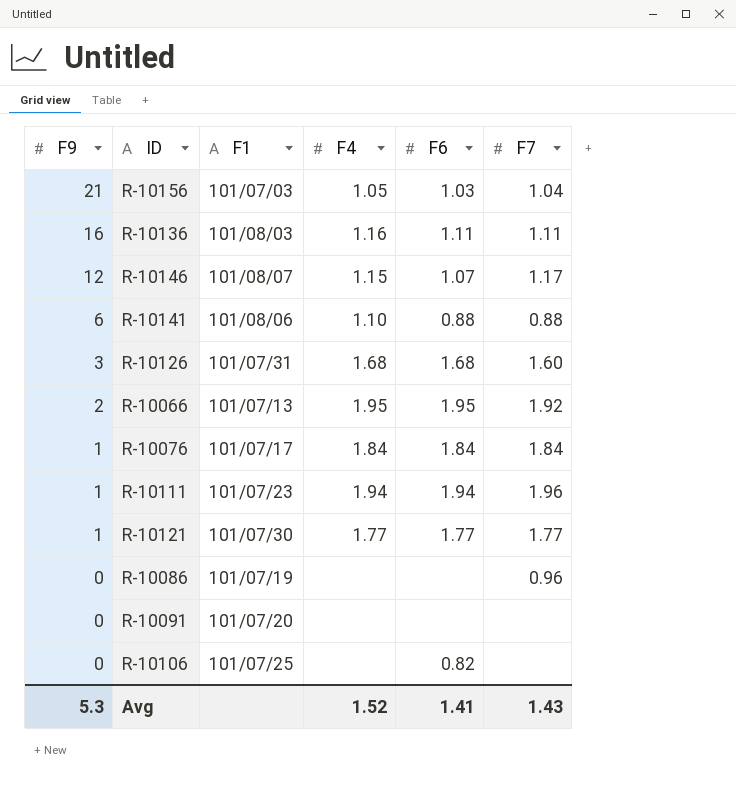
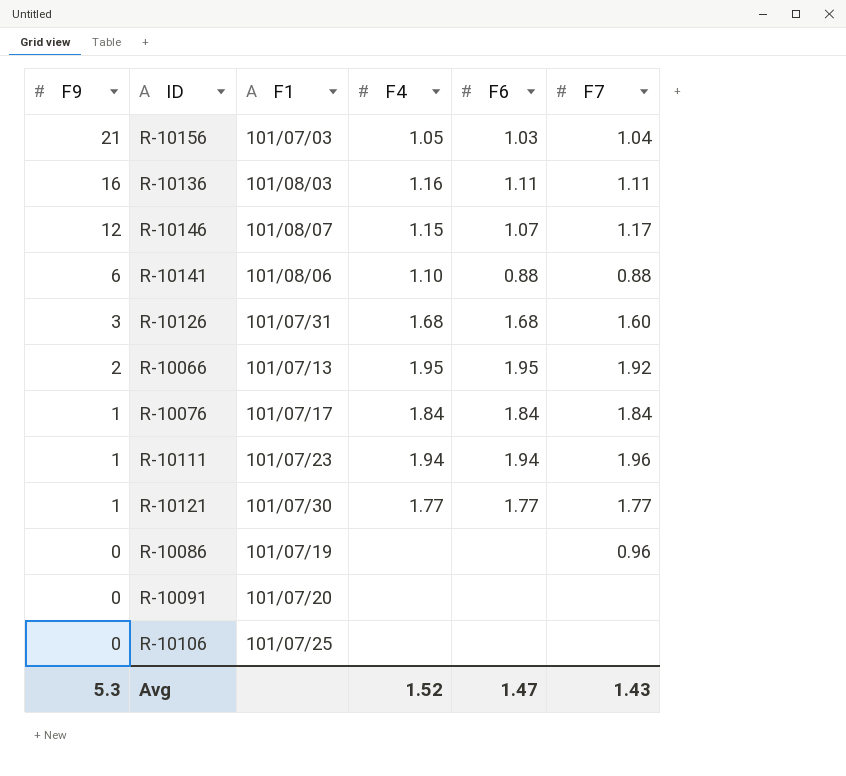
R-10106 | F6: 0.82 -> none
Avg | F6: 1.41 -> 1.47

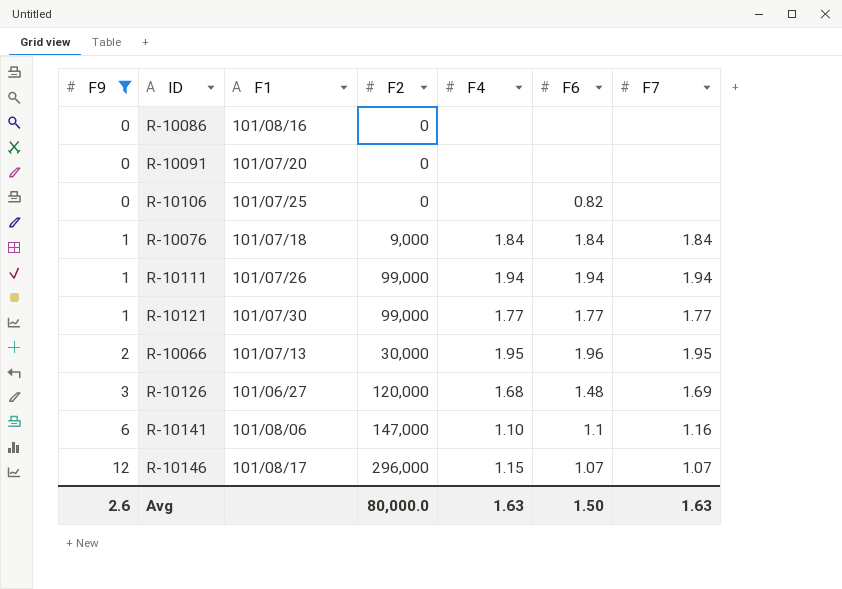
filter: none -> F9 <= 12
row order: F9 descending -> F9 ascending
column F2 | position: none -> 4
R-10086 | F1: 101/07/19 -> 101/08/16
R-10086 | F7: 0.96 -> none
R-10106 | F6: none -> 0.82
R-10076 | F1: 101/07/17 -> 101/07/18
R-10111 | F1: 101/07/23 -> 101/07/26
R-10111 | F7: 1.96 -> 1.94
R-10066 | F6: 1.95 -> 1.96
R-10066 | F7: 1.92 -> 1.95
R-10126 | F1: 101/07/31 -> 101/06/27
R-10126 | F6: 1.68 -> 1.48
R-10126 | F7: 1.60 -> 1.69
R-10141 | F6: 0.88 -> 1.1
R-10141 | F7: 0.88 -> 1.16
R-10146 | F1: 101/08/07 -> 101/08/17
R-10146 | F7: 1.17 -> 1.07
Avg | F9: 5.3 -> 2.6
Avg | F4: 1.52 -> 1.63
Avg | F6: 1.47 -> 1.50
Avg | F7: 1.43 -> 1.63

